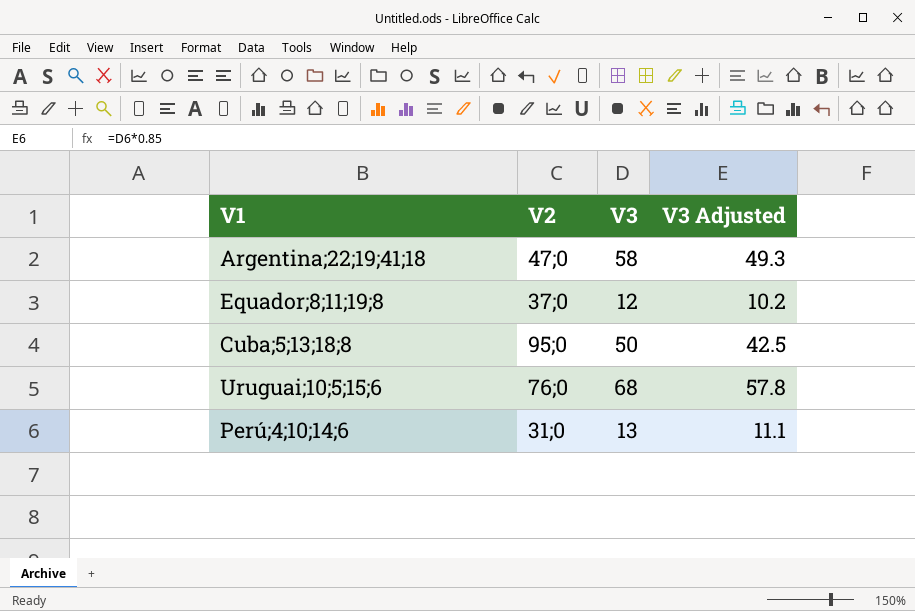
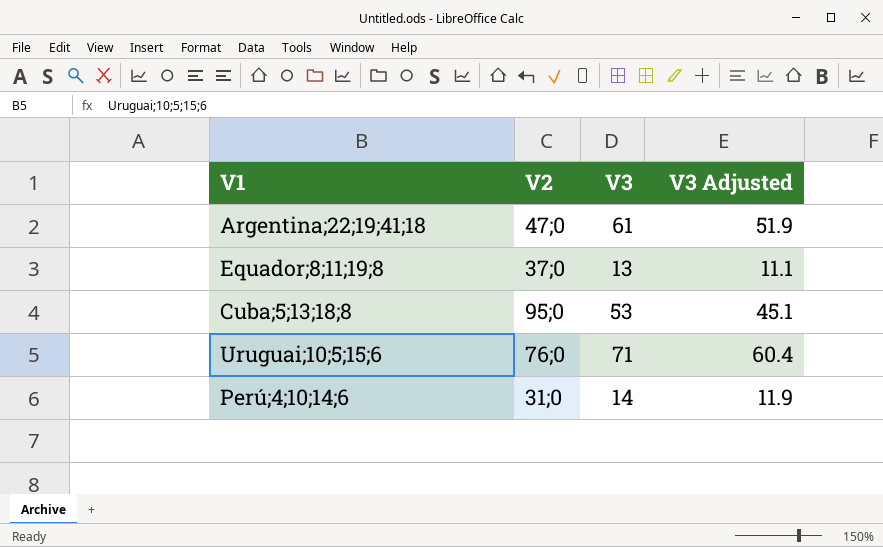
Argentina;22;19;41;18 | V3: 58 -> 61
Argentina;22;19;41;18 | V3 Adjusted: 49.3 -> 51.9
Equador;8;11;19;8 | V3: 12 -> 13
Equador;8;11;19;8 | V3 Adjusted: 10.2 -> 11.1
Cuba;5;13;18;8 | V3: 50 -> 53
Cuba;5;13;18;8 | V3 Adjusted: 42.5 -> 45.1
Uruguai;10;5;15;6 | V3: 68 -> 71
Uruguai;10;5;15;6 | V3 Adjusted: 57.8 -> 60.4
Perú;4;10;14;6 | V3: 13 -> 14
Perú;4;10;14;6 | V3 Adjusted: 11.1 -> 11.9

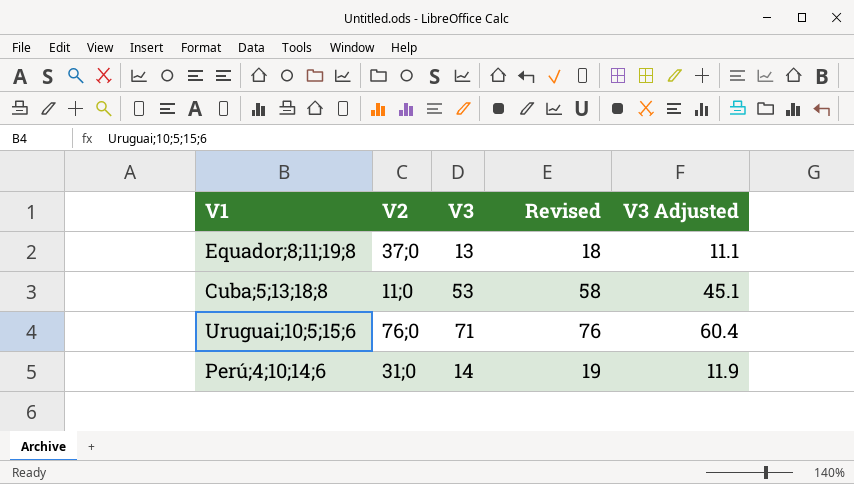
column Revised | formula: none -> [V3] + 5
row Argentina;22;19;41;18: 47;0 | 61 | 51.9 -> none
Cuba;5;13;18;8 | V2: 95;0 -> 11;0

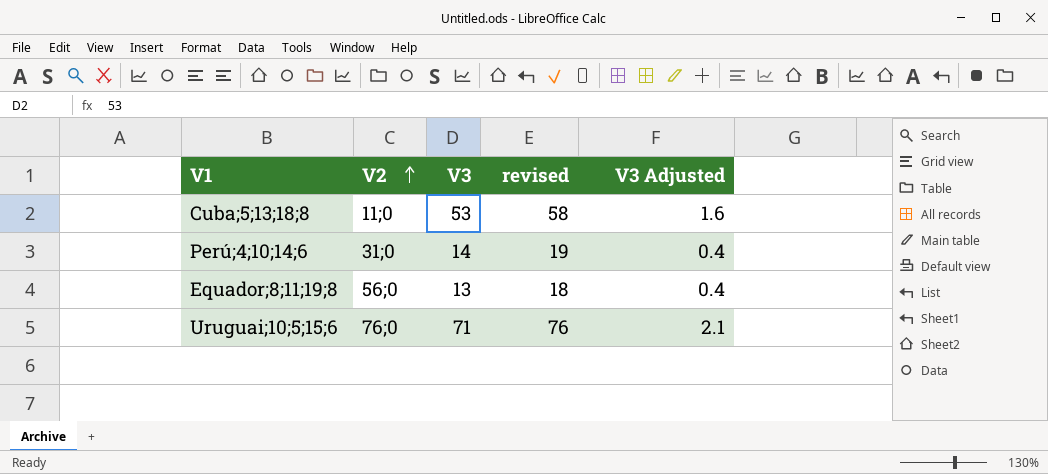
row order: none -> V2 ascending
column name: Revised -> revised
column V3 Adjusted | formula: [V3] * 0.85 -> [V3] * 0.03
Equador;8;11;19;8 | V2: 37;0 -> 56;0

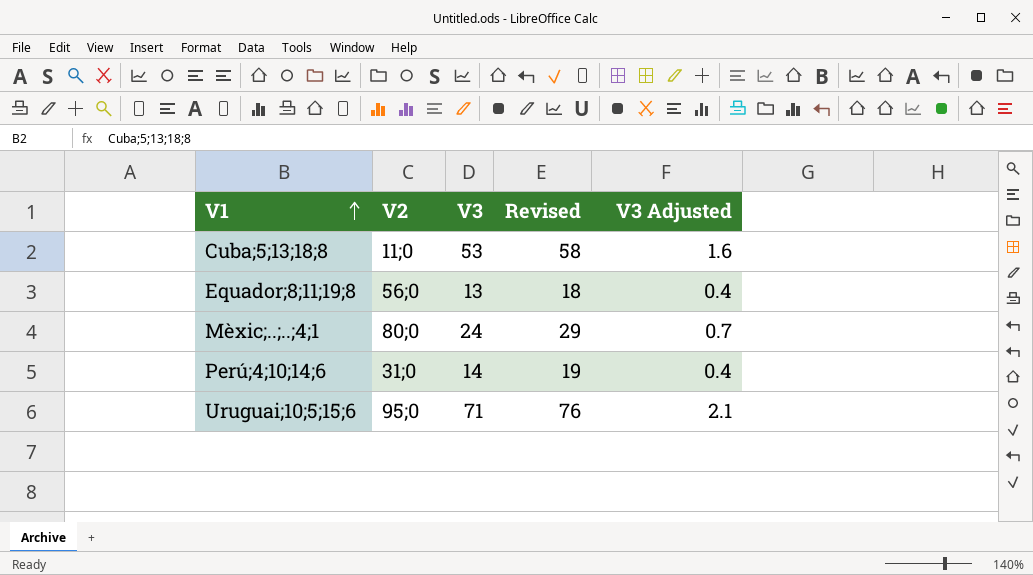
row order: V2 ascending -> V1 ascending
column name: revised -> Revised
row Mèxic;..;..;4;1: none -> 80;0 | 24 | 29 | 0.7
Uruguai;10;5;15;6 | V2: 76;0 -> 95;0

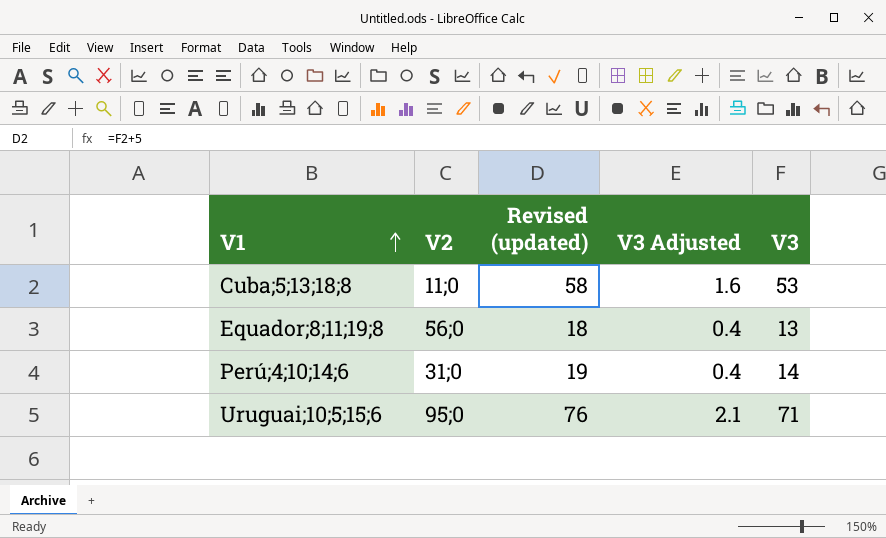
column name: Revised -> Revised (updated)
column V3 | position: 3 -> 5
row Mèxic;..;..;4;1: 80;0 | 24 | 29 | 0.7 -> none

